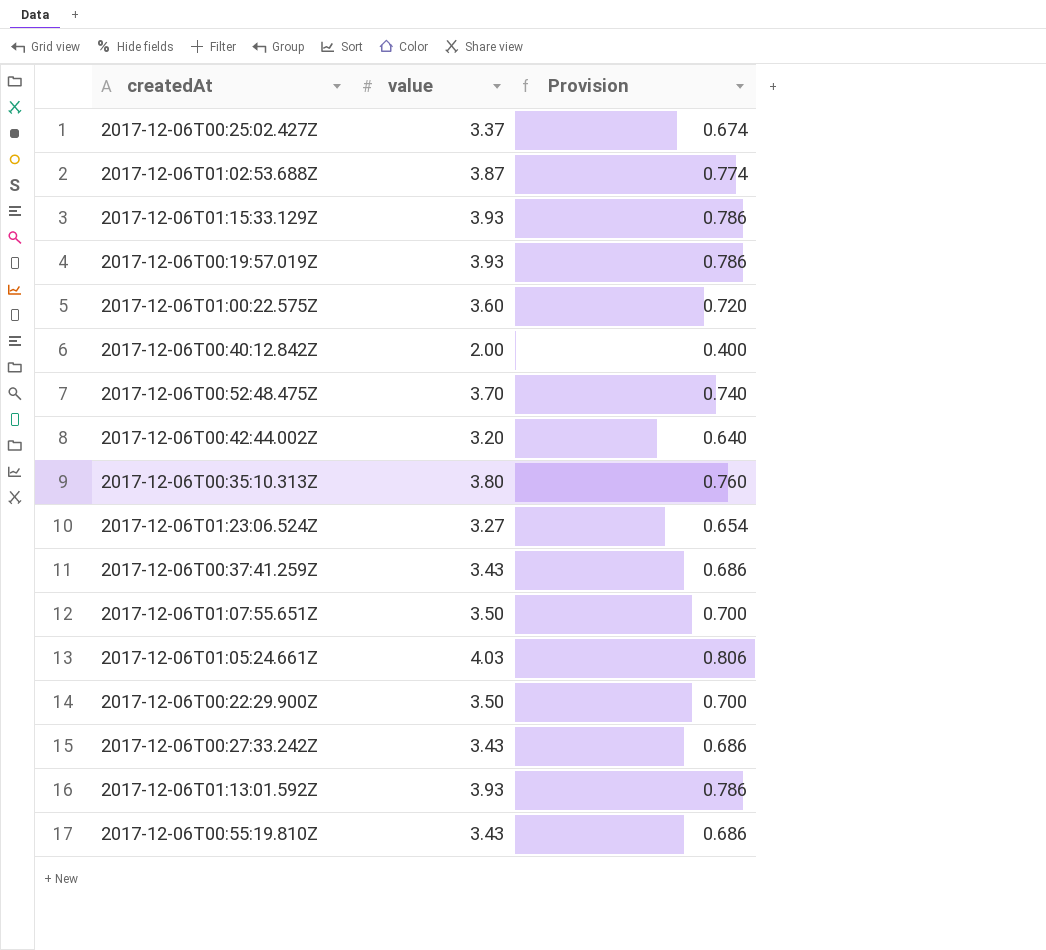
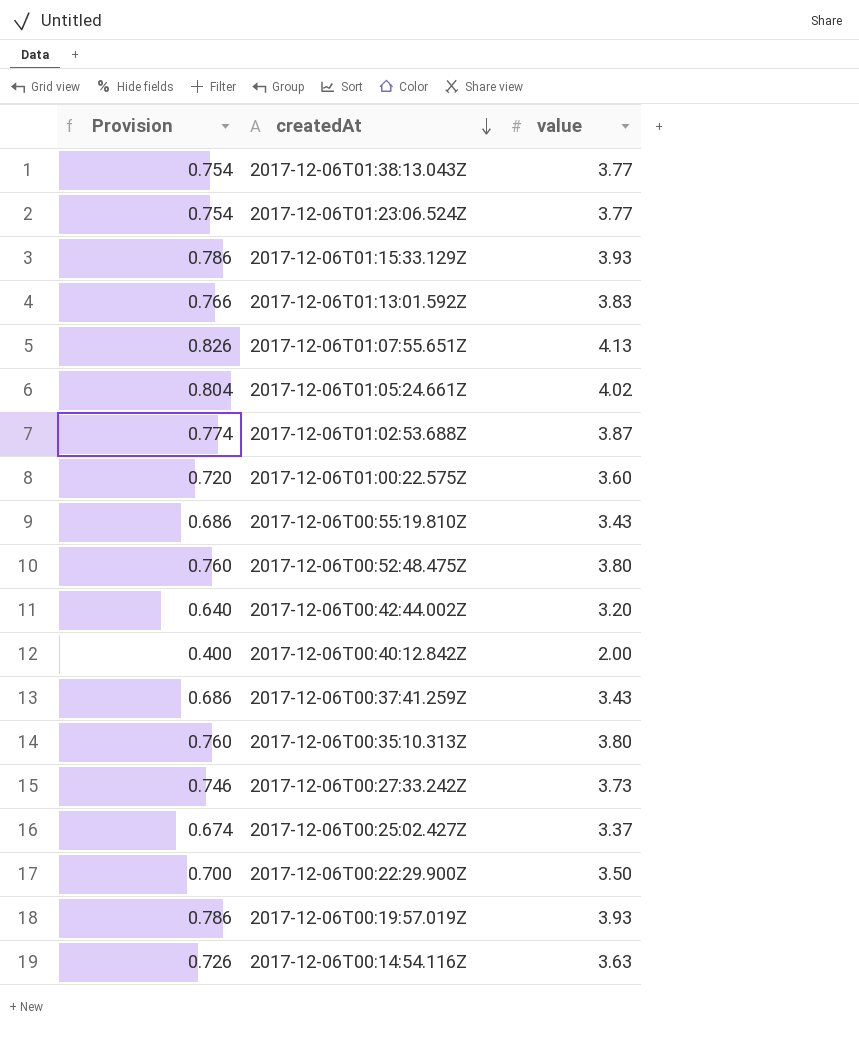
row order: none -> createdAt descending
column Provision | position: 3 -> 1
row 2017-12-06T01:38:13.043Z: none -> 0.754 | 3.77
2017-12-06T01:23:06.524Z | Provision: 0.654 -> 0.754
2017-12-06T01:23:06.524Z | value: 3.27 -> 3.77
2017-12-06T01:13:01.592Z | Provision: 0.786 -> 0.766
2017-12-06T01:13:01.592Z | value: 3.93 -> 3.83
2017-12-06T01:07:55.651Z | Provision: 0.700 -> 0.826
2017-12-06T01:07:55.651Z | value: 3.50 -> 4.13
2017-12-06T01:05:24.661Z | Provision: 0.806 -> 0.804
2017-12-06T01:05:24.661Z | value: 4.03 -> 4.02
2017-12-06T00:52:48.475Z | Provision: 0.740 -> 0.760
2017-12-06T00:52:48.475Z | value: 3.70 -> 3.80
2017-12-06T00:27:33.242Z | Provision: 0.686 -> 0.746
2017-12-06T00:27:33.242Z | value: 3.43 -> 3.73
row 2017-12-06T00:14:54.116Z: none -> 0.726 | 3.63

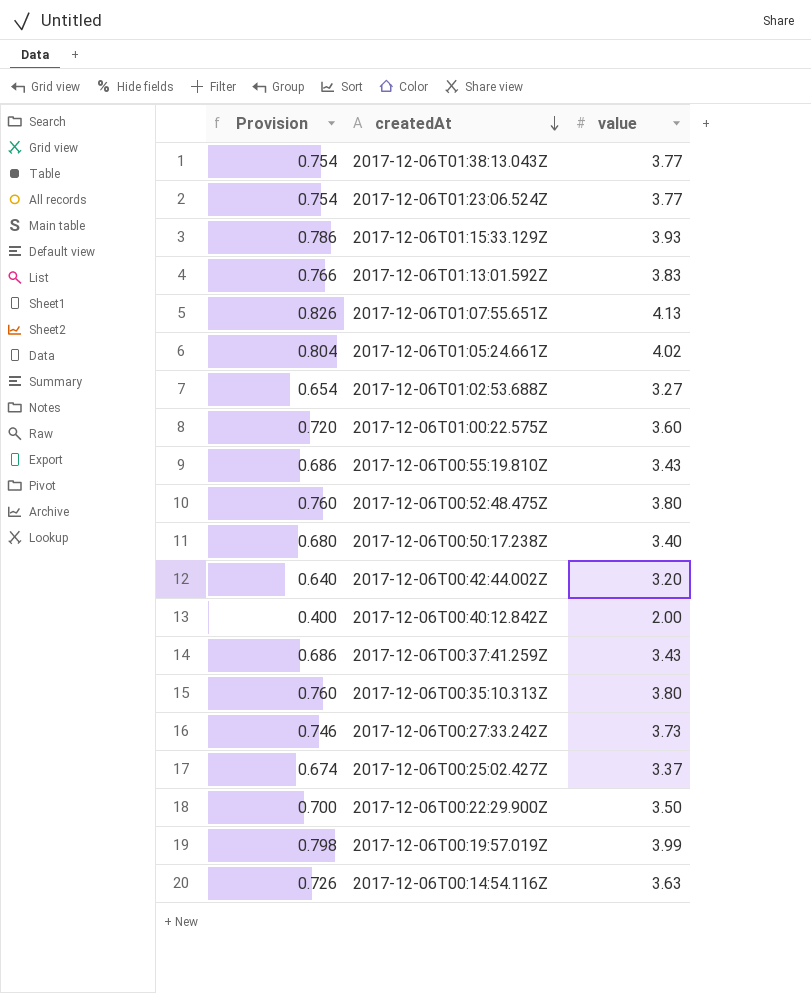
2017-12-06T01:02:53.688Z | Provision: 0.774 -> 0.654
2017-12-06T01:02:53.688Z | value: 3.87 -> 3.27
row 2017-12-06T00:50:17.238Z: none -> 0.680 | 3.40
2017-12-06T00:19:57.019Z | Provision: 0.786 -> 0.798
2017-12-06T00:19:57.019Z | value: 3.93 -> 3.99

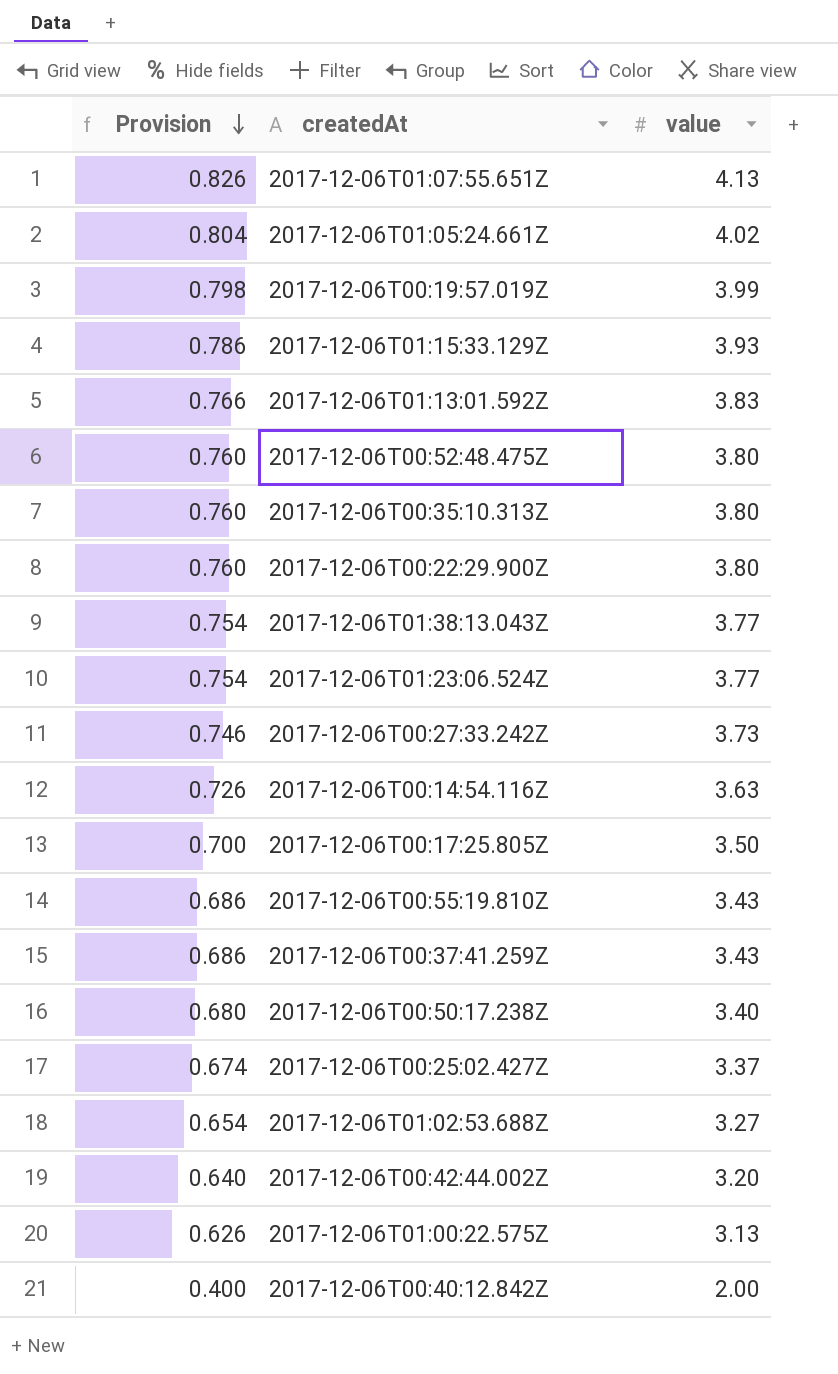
row order: createdAt descending -> Provision descending
2017-12-06T00:22:29.900Z | Provision: 0.700 -> 0.760
2017-12-06T00:22:29.900Z | value: 3.50 -> 3.80
row 2017-12-06T00:17:25.805Z: none -> 0.700 | 3.50
2017-12-06T01:00:22.575Z | Provision: 0.720 -> 0.626
2017-12-06T01:00:22.575Z | value: 3.60 -> 3.13

